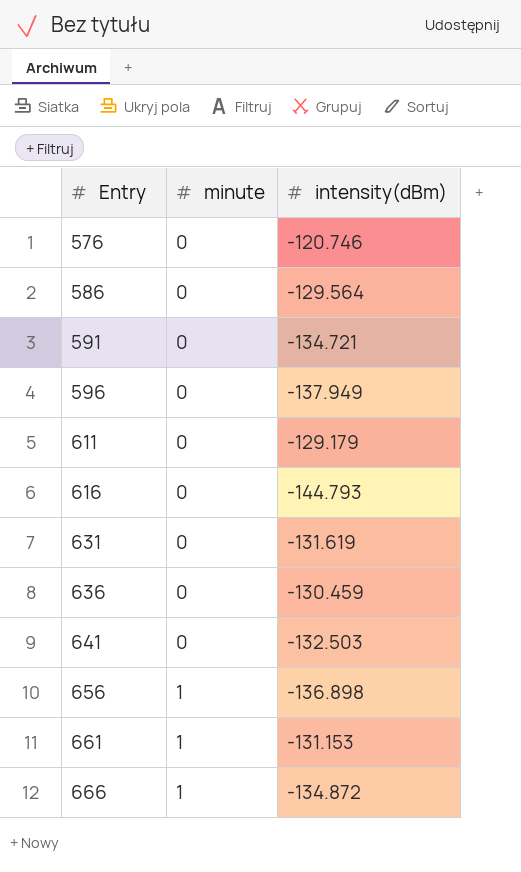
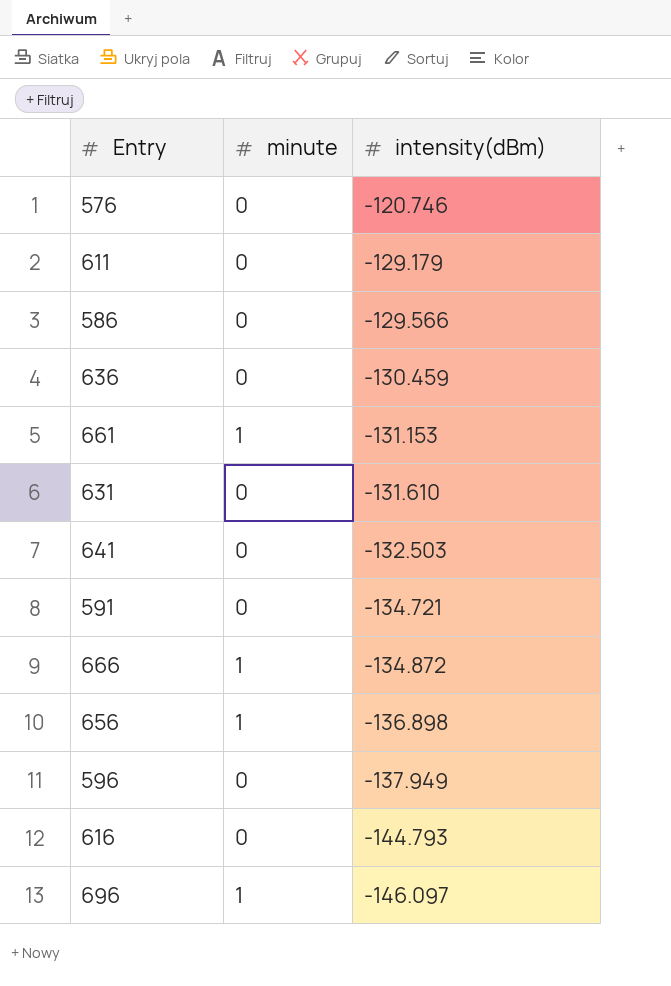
row order: Entry ascending -> intensity(dBm) descending
586 | intensity(dBm): -129.564 -> -129.566
631 | intensity(dBm): -131.619 -> -131.610
row 696: none -> 1 | -146.097

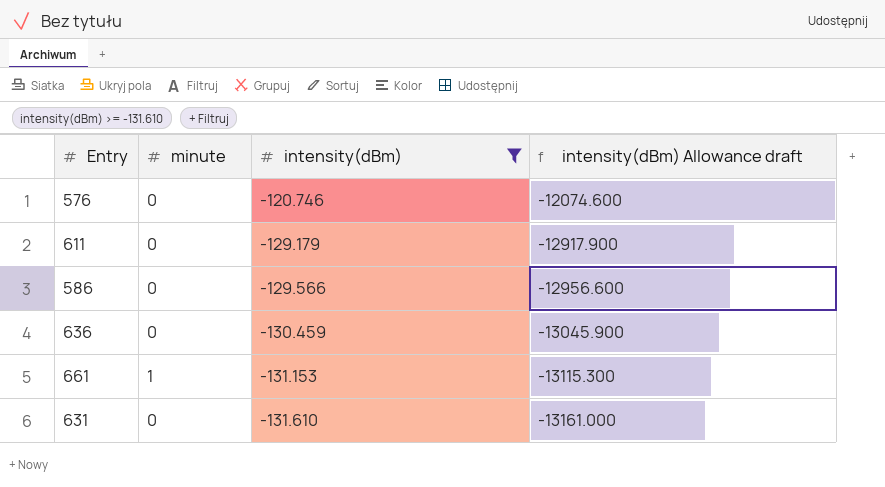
filter: none -> intensity(dBm) >= -131.610
column intensity(dBm) Allowance draft | formula: none -> [intensity(dBm)] * 100

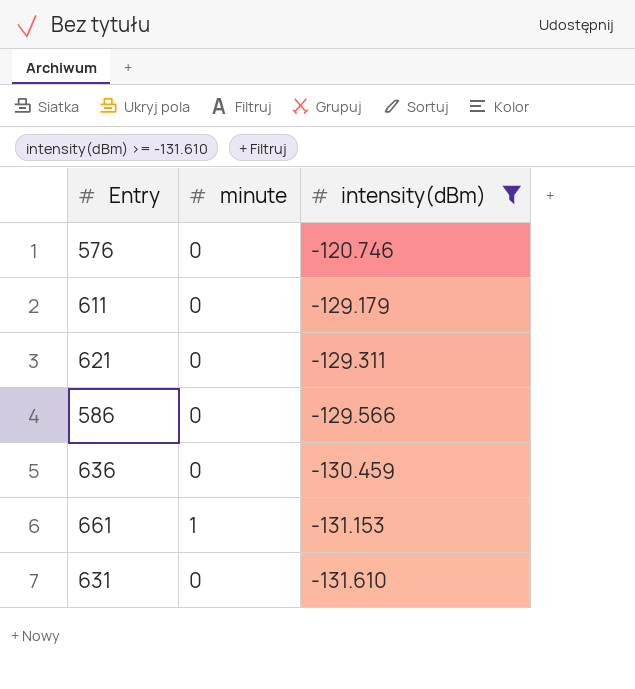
column intensity(dBm) Allowance draft | formula: [intensity(dBm)] * 100 -> none
row 621: none -> 0 | -129.311

